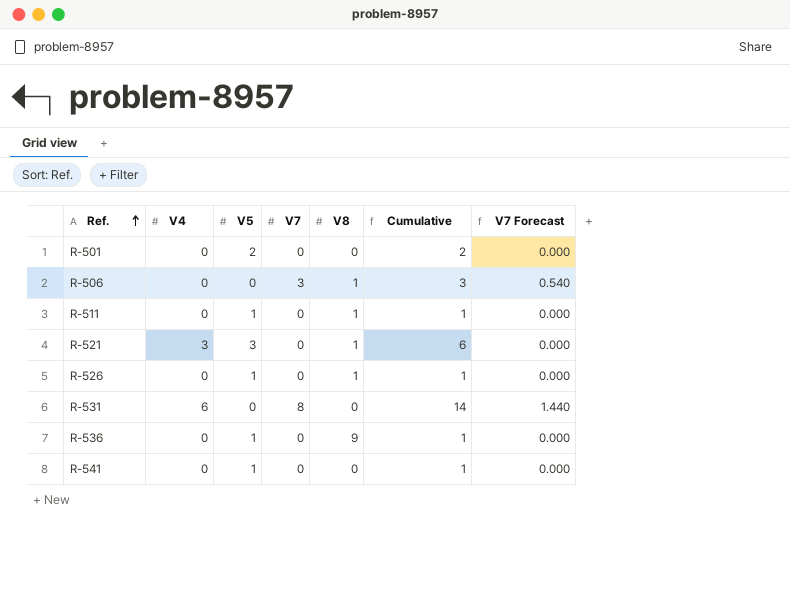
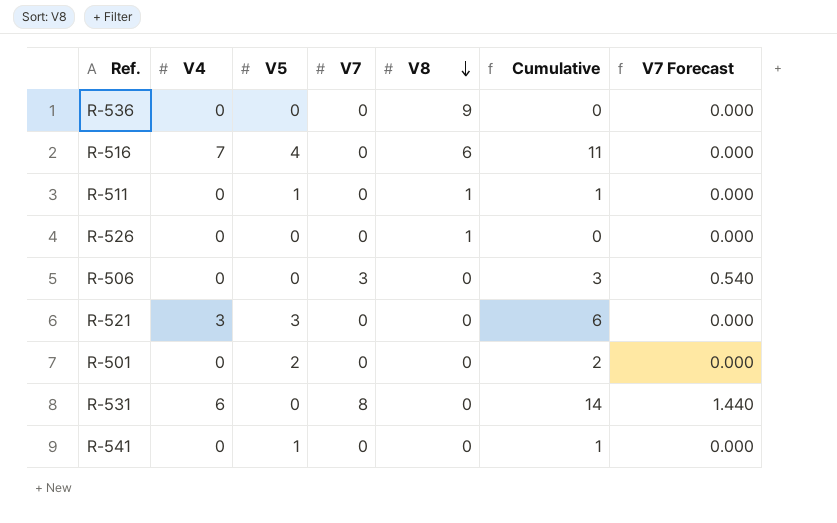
row order: Ref. ascending -> V8 descending
R-536 | V5: 1 -> 0
R-536 | Cumulative: 1 -> 0
row R-516: none -> 7 | 4 | 0 | 6 | 11 | 0.000
R-526 | V5: 1 -> 0
R-526 | Cumulative: 1 -> 0
R-506 | V8: 1 -> 0
R-521 | V8: 1 -> 0

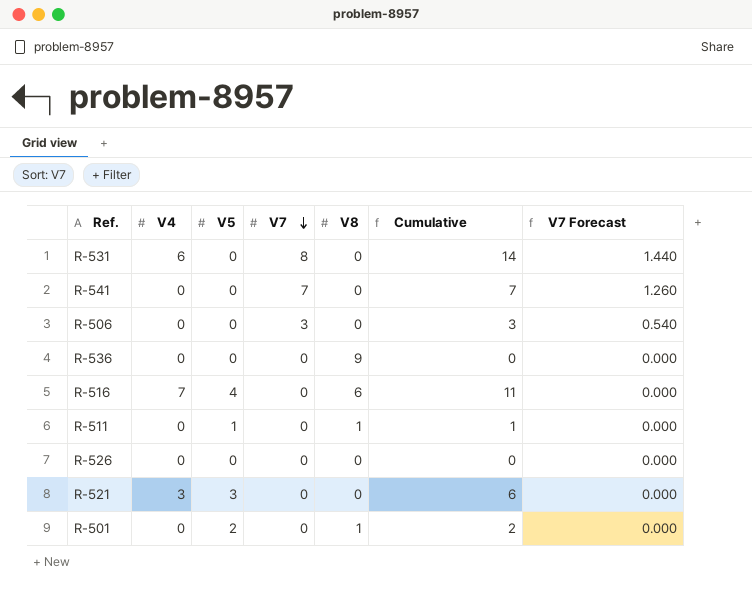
row order: V8 descending -> V7 descending
R-541 | V5: 1 -> 0
R-541 | V7: 0 -> 7
R-541 | Cumulative: 1 -> 7
R-541 | V7 Forecast: 0.000 -> 1.260
R-526 | V8: 1 -> 0
R-501 | V8: 0 -> 1

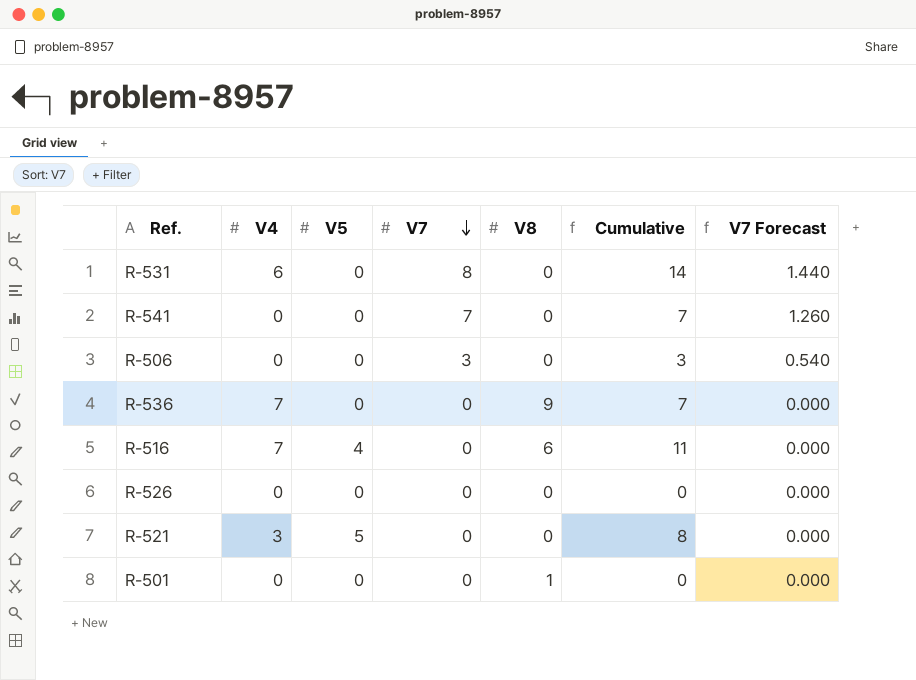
row R-511: 0 | 1 | 0 | 1 | 1 | 0.000 -> none
R-536 | V4: 0 -> 7
R-536 | Cumulative: 0 -> 7
R-521 | V5: 3 -> 5
R-521 | Cumulative: 6 -> 8
R-501 | V5: 2 -> 0
R-501 | Cumulative: 2 -> 0

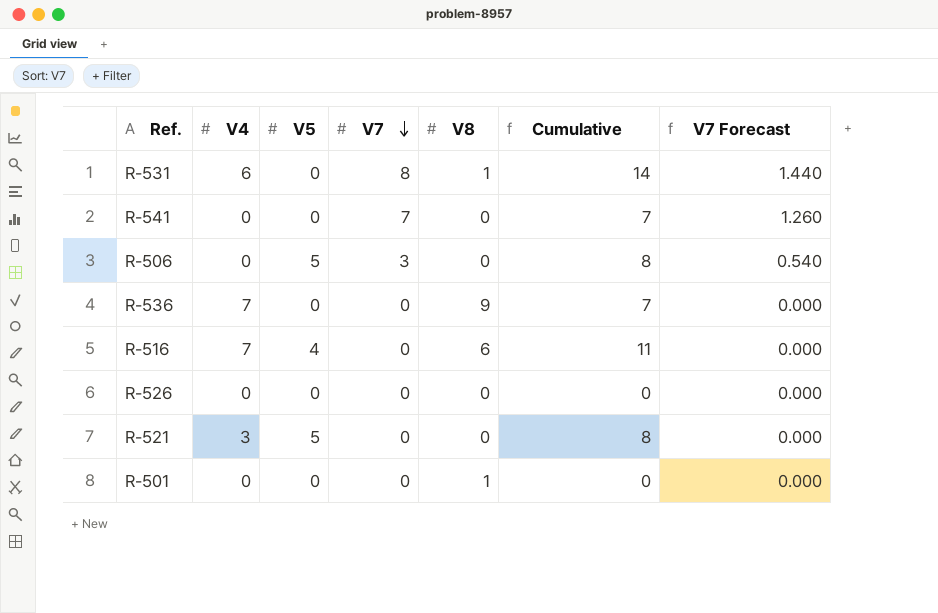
R-531 | V8: 0 -> 1
R-506 | V5: 0 -> 5
R-506 | Cumulative: 3 -> 8

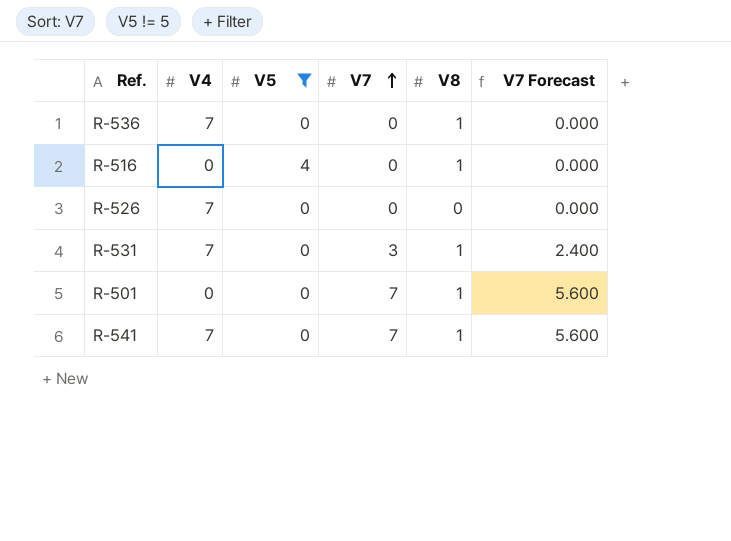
filter: none -> V5 != 5
row order: V7 descending -> V7 ascending
column Cumulative | formula: [V4] + [V5] + [V7] -> none
column V7 Forecast | formula: [V7] * 0.18 -> [V7] * 0.8
R-536 | V8: 9 -> 1
R-516 | V4: 7 -> 0
R-516 | V8: 6 -> 1
R-526 | V4: 0 -> 7
R-531 | V4: 6 -> 7
R-531 | V7: 8 -> 3
R-501 | V7: 0 -> 7
R-541 | V4: 0 -> 7
R-541 | V8: 0 -> 1

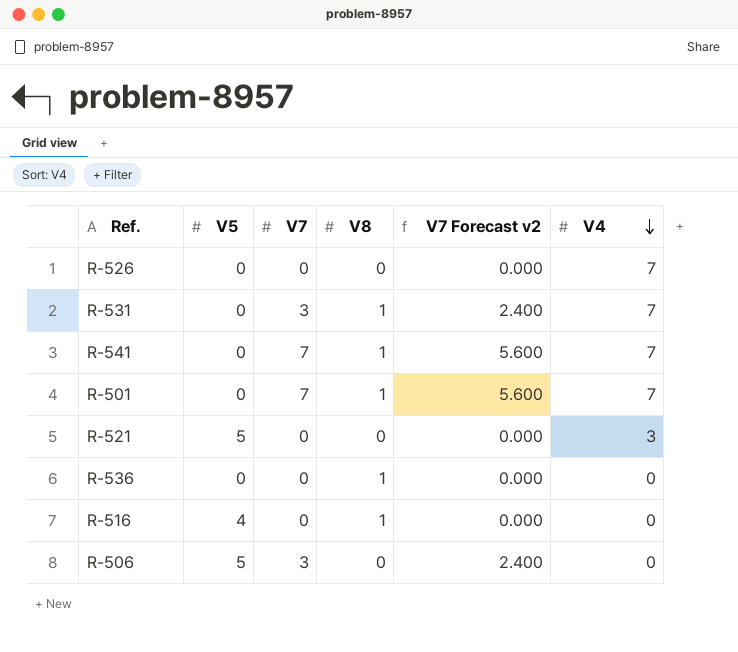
filter: V5 != 5 -> none
row order: V7 ascending -> V4 descending
column name: V7 Forecast -> V7 Forecast v2
column V4 | position: 2 -> 6
R-501 | V4: 0 -> 7
R-536 | V4: 7 -> 0

